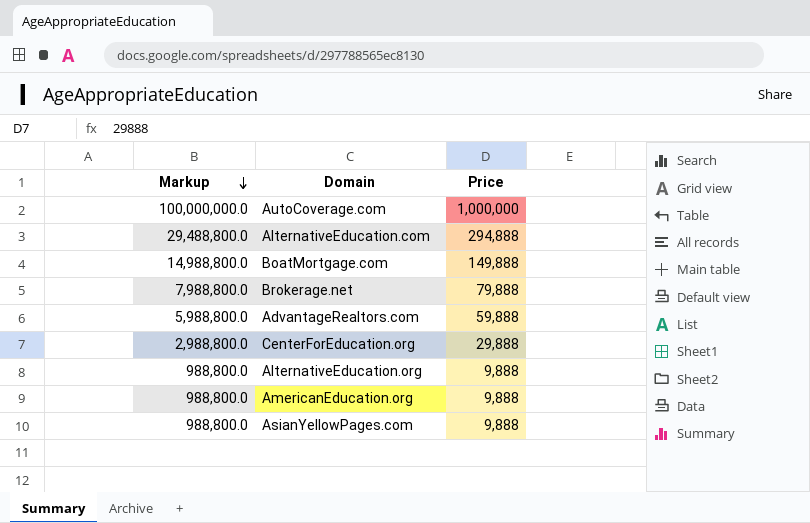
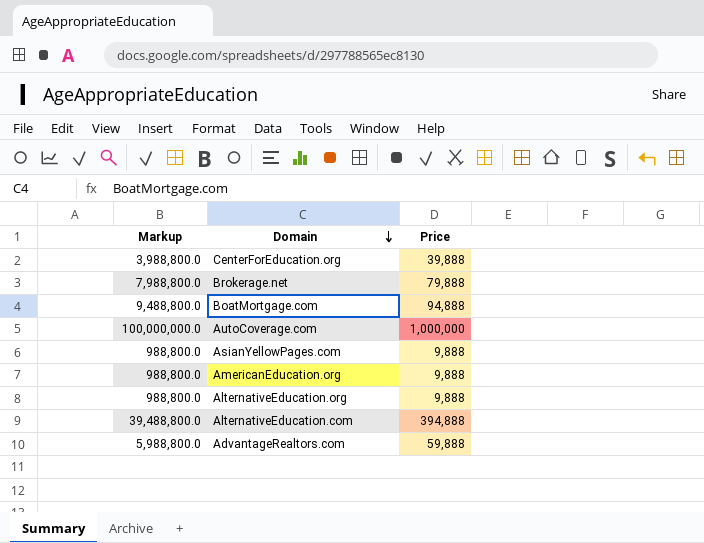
row order: Markup descending -> Domain descending
CenterForEducation.org | Markup: 2,988,800.0 -> 3,988,800.0
CenterForEducation.org | Price: 29,888 -> 39,888
BoatMortgage.com | Markup: 14,988,800.0 -> 9,488,800.0
BoatMortgage.com | Price: 149,888 -> 94,888
AlternativeEducation.com | Markup: 29,488,800.0 -> 39,488,800.0
AlternativeEducation.com | Price: 294,888 -> 394,888

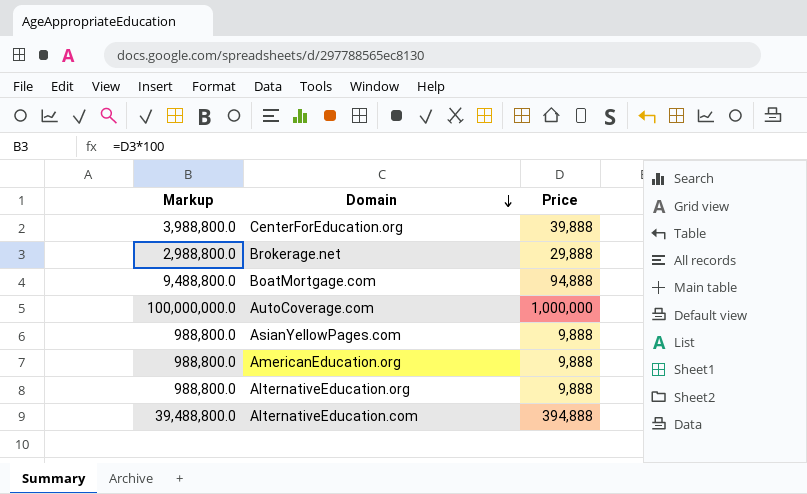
row AdvantageRealtors.com: 5,988,800.0 | 59,888 -> none
Brokerage.net | Markup: 7,988,800.0 -> 2,988,800.0
Brokerage.net | Price: 79,888 -> 29,888

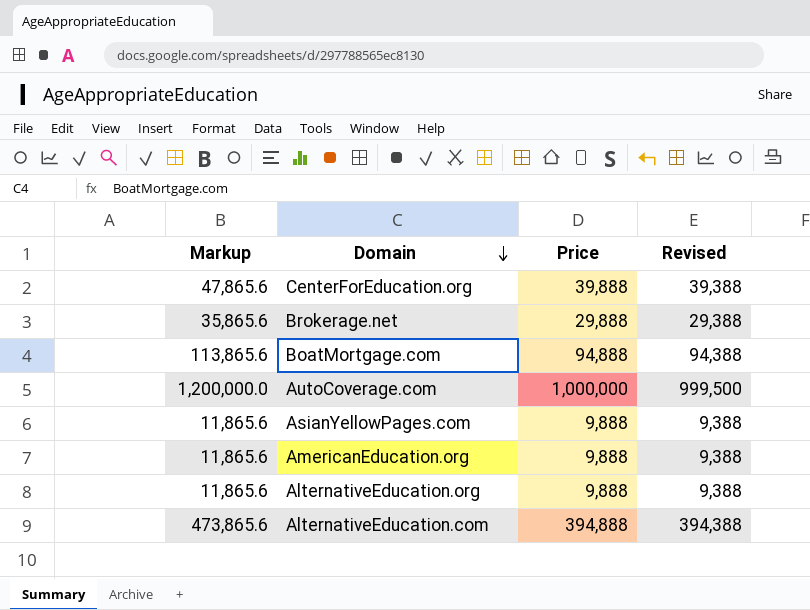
column Markup | formula: [Price] * 100 -> [Price] * 1.2
column Revised | formula: none -> [Price] - 500

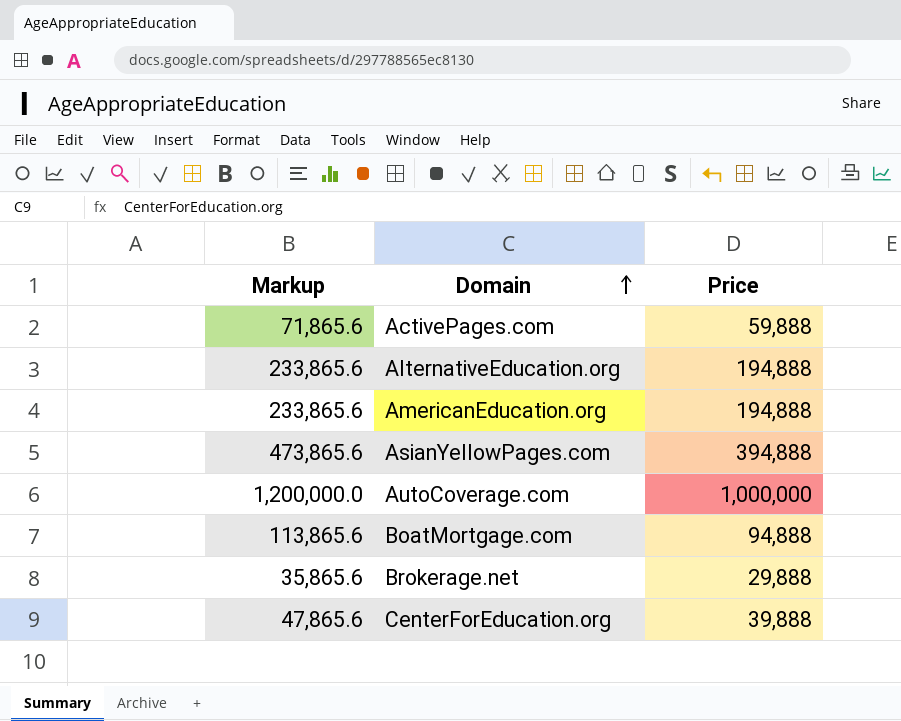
row order: Domain descending -> Domain ascending
column Revised | formula: [Price] - 500 -> none
row AlternativeEducation.com: 473,865.6 | 394,888 | 394,388 -> none
row ActivePages.com: none -> 71,865.6 | 59,888
AlternativeEducation.org | Markup: 11,865.6 -> 233,865.6
AlternativeEducation.org | Price: 9,888 -> 194,888
AmericanEducation.org | Markup: 11,865.6 -> 233,865.6
AmericanEducation.org | Price: 9,888 -> 194,888
AsianYellowPages.com | Markup: 11,865.6 -> 473,865.6
AsianYellowPages.com | Price: 9,888 -> 394,888

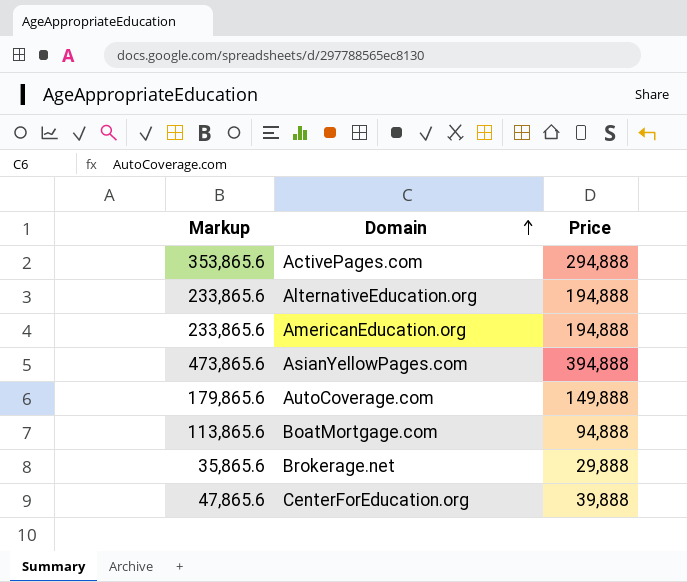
ActivePages.com | Markup: 71,865.6 -> 353,865.6
ActivePages.com | Price: 59,888 -> 294,888
AutoCoverage.com | Markup: 1,200,000.0 -> 179,865.6
AutoCoverage.com | Price: 1,000,000 -> 149,888

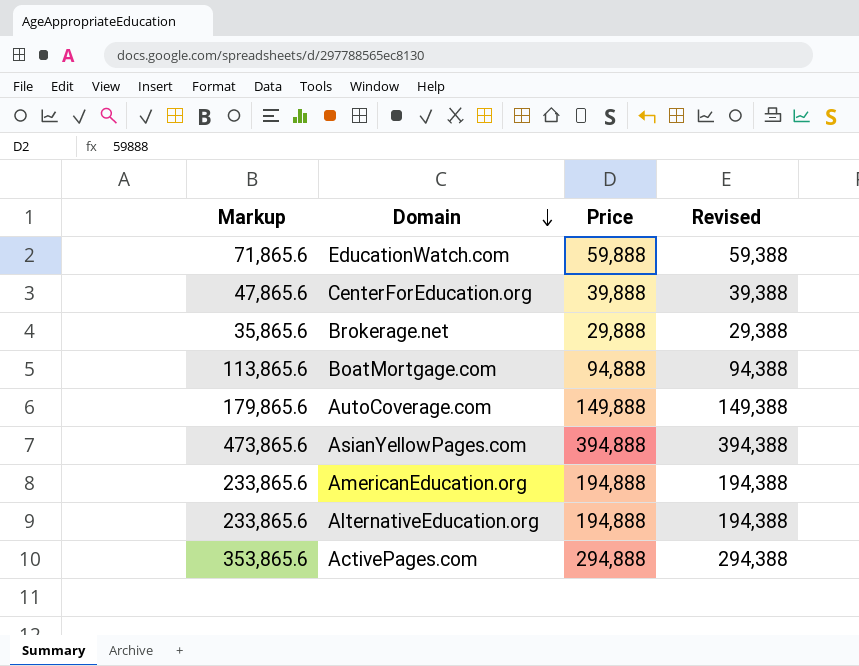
row order: Domain ascending -> Domain descending
column Revised | formula: none -> [Price] - 500
row EducationWatch.com: none -> 71,865.6 | 59,888 | 59,388

